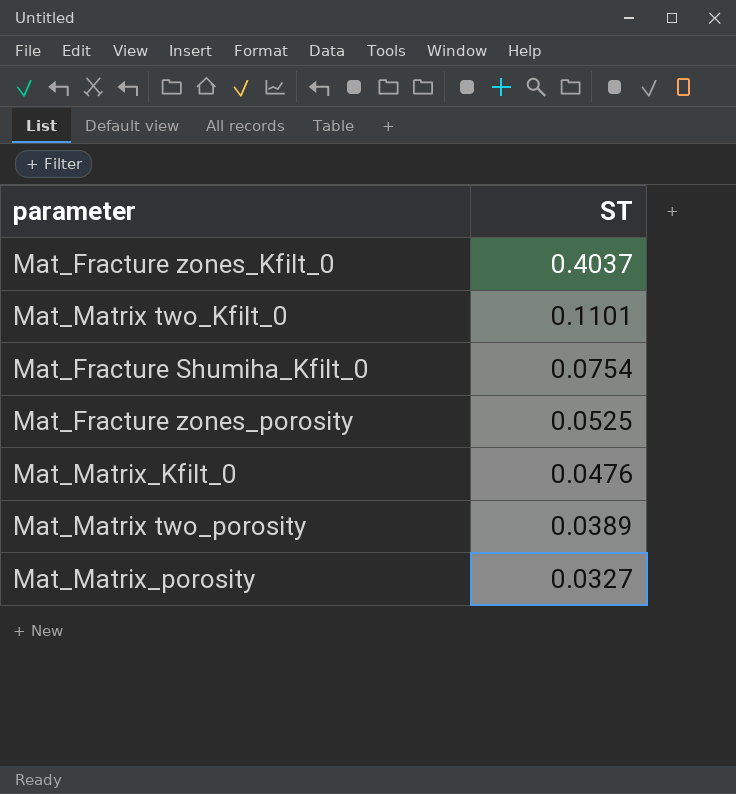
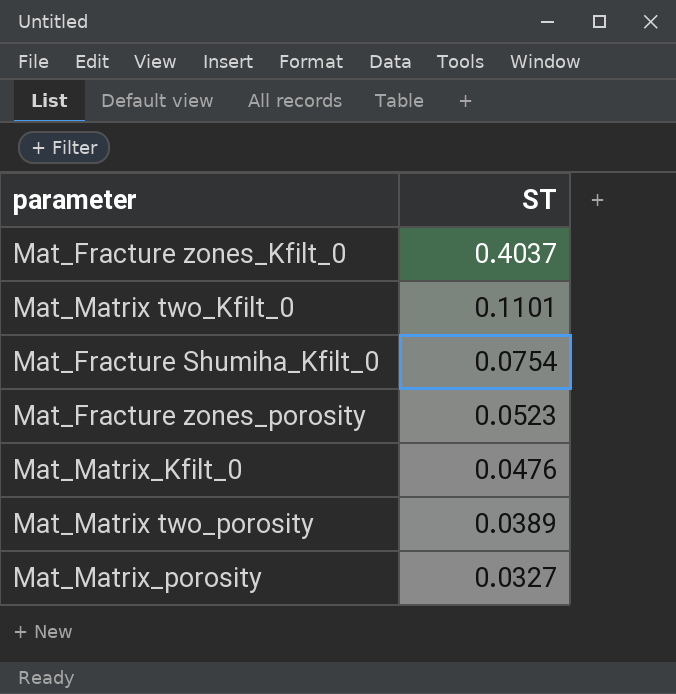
Mat_Fracture zones_porosity | ST: 0.0525 -> 0.0523

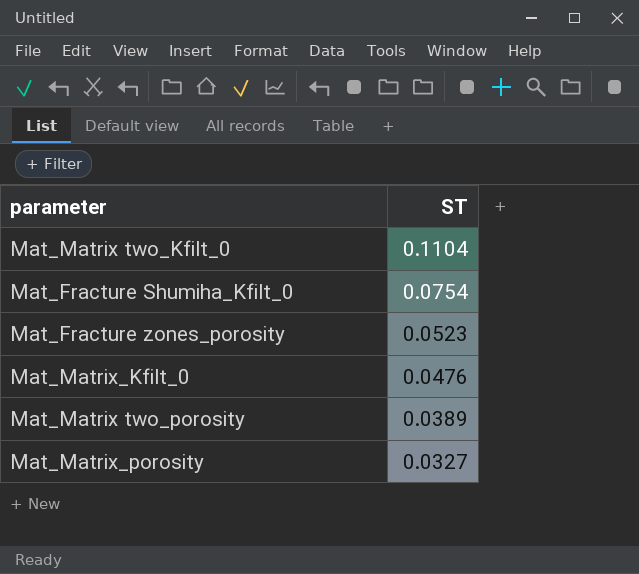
row Mat_Fracture zones_Kfilt_0: 0.4037 -> none
Mat_Matrix two_Kfilt_0 | ST: 0.1101 -> 0.1104

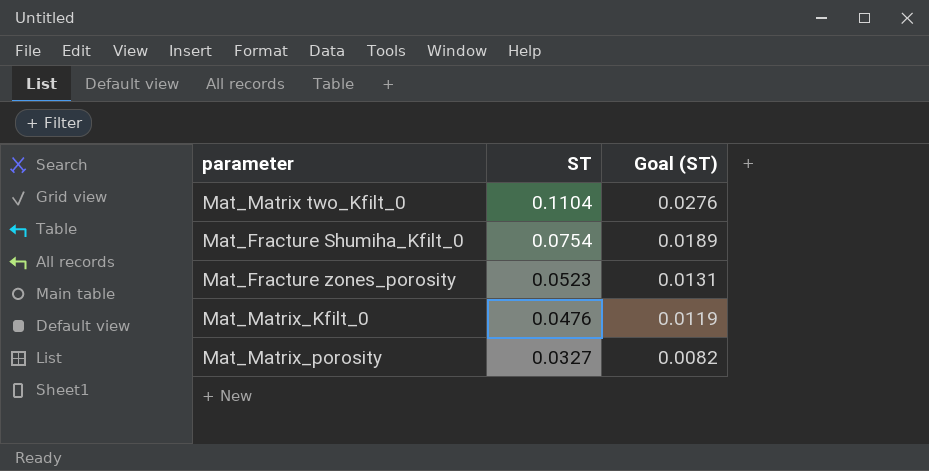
column Goal (ST) | formula: none -> [ST] * 0.25
row Mat_Matrix two_porosity: 0.0389 -> none

